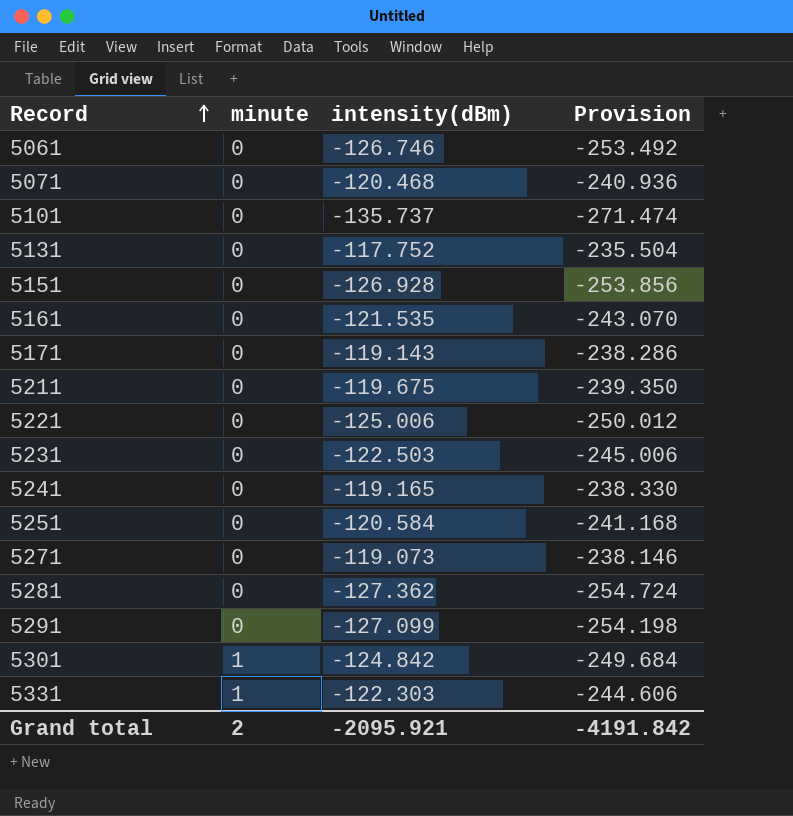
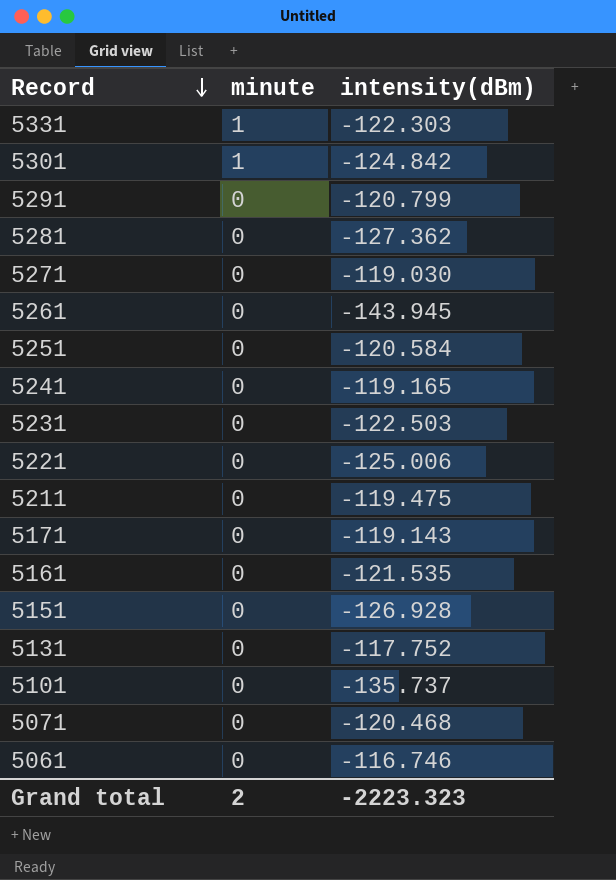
row order: Record ascending -> Record descending
column Provision | formula: [intensity(dBm)] * 2 -> none
5291 | intensity(dBm): -127.099 -> -120.799
5271 | intensity(dBm): -119.073 -> -119.030
row 5261: none -> 0 | -143.945
5211 | intensity(dBm): -119.675 -> -119.475
5061 | intensity(dBm): -126.746 -> -116.746
Grand total | intensity(dBm): -2095.921 -> -2223.323

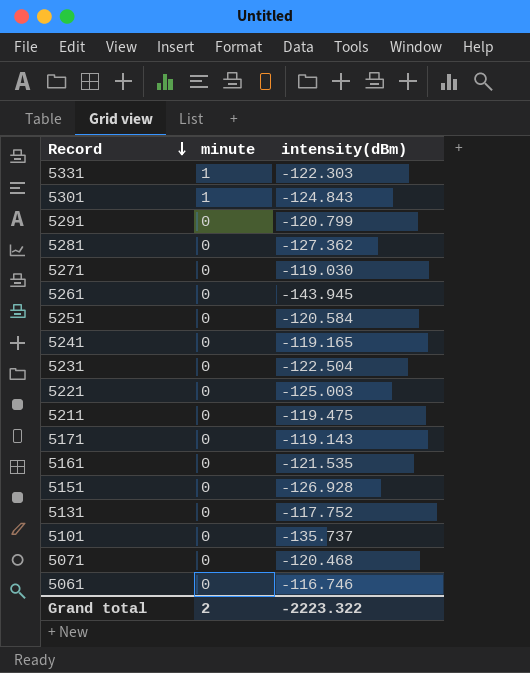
5301 | intensity(dBm): -124.842 -> -124.843
5231 | intensity(dBm): -122.503 -> -122.504
5221 | intensity(dBm): -125.006 -> -125.003
Grand total | intensity(dBm): -2223.323 -> -2223.322

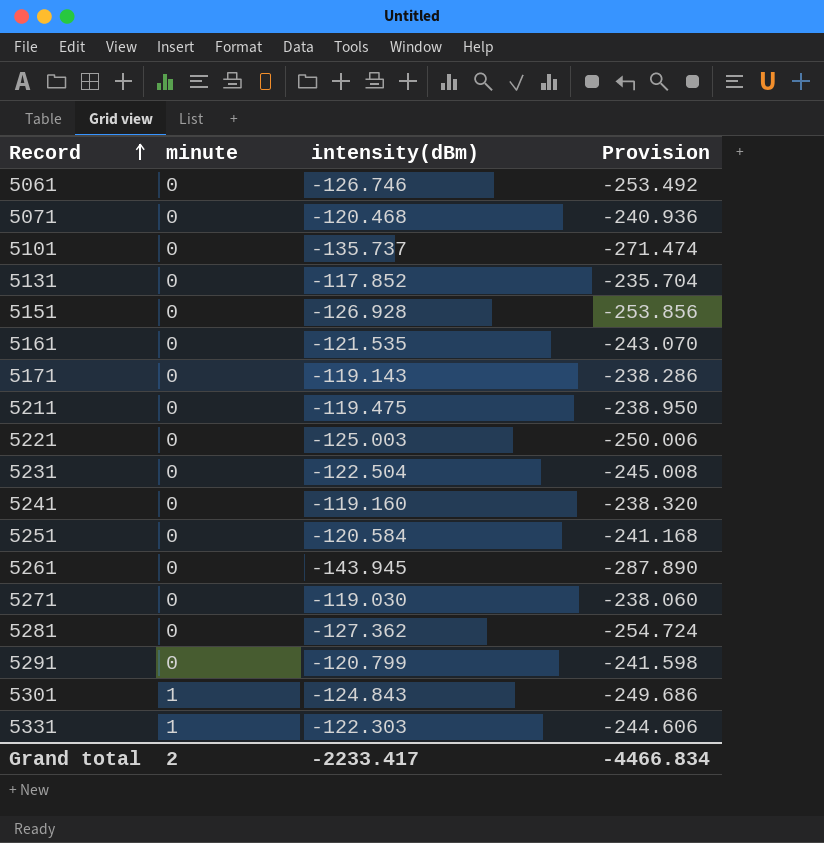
row order: Record descending -> Record ascending
column Provision | formula: none -> [intensity(dBm)] * 2
5061 | intensity(dBm): -116.746 -> -126.746
5131 | intensity(dBm): -117.752 -> -117.852
5241 | intensity(dBm): -119.165 -> -119.160
Grand total | intensity(dBm): -2223.322 -> -2233.417

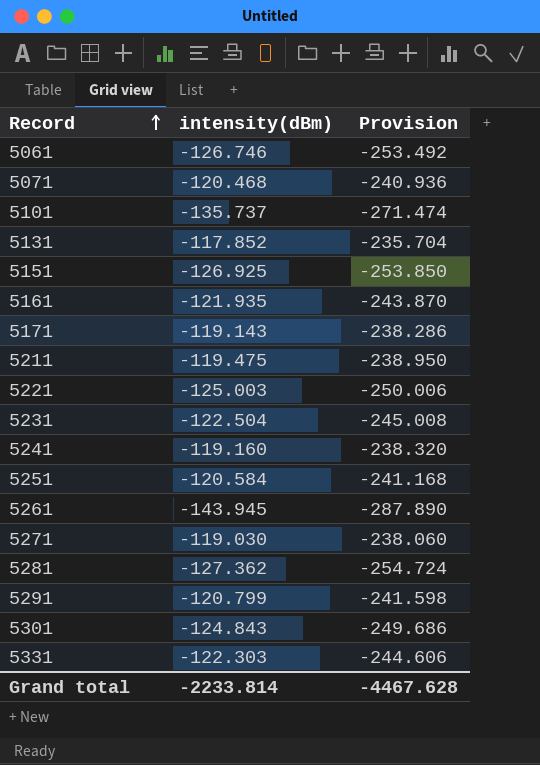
column minute | position: 2 -> none
5151 | intensity(dBm): -126.928 -> -126.925
5151 | Provision: -253.856 -> -253.850
5161 | intensity(dBm): -121.535 -> -121.935
5161 | Provision: -243.070 -> -243.870
Grand total | intensity(dBm): -2233.417 -> -2233.814
Grand total | Provision: -4466.834 -> -4467.628

